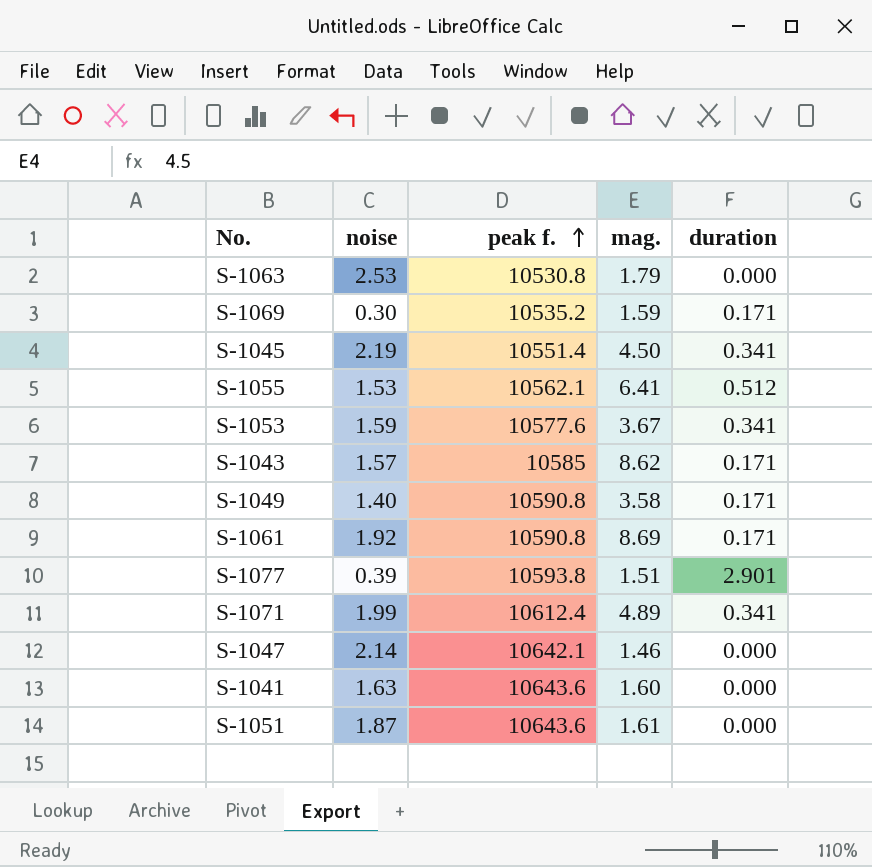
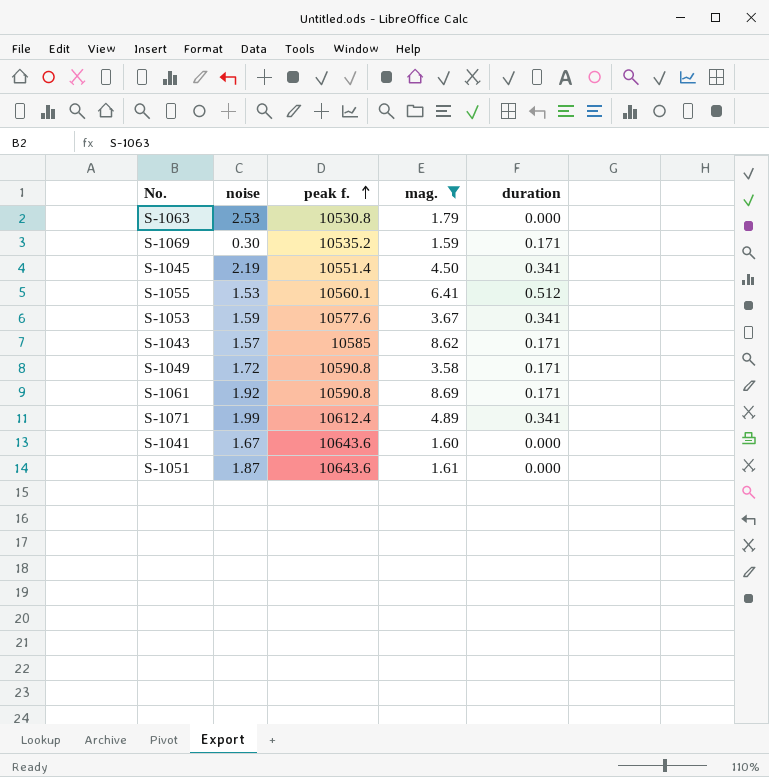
filter: none -> mag. >= 1.59
S-1055 | peak f.: 10562.1 -> 10560.1
S-1049 | noise: 1.40 -> 1.72
S-1041 | noise: 1.63 -> 1.67

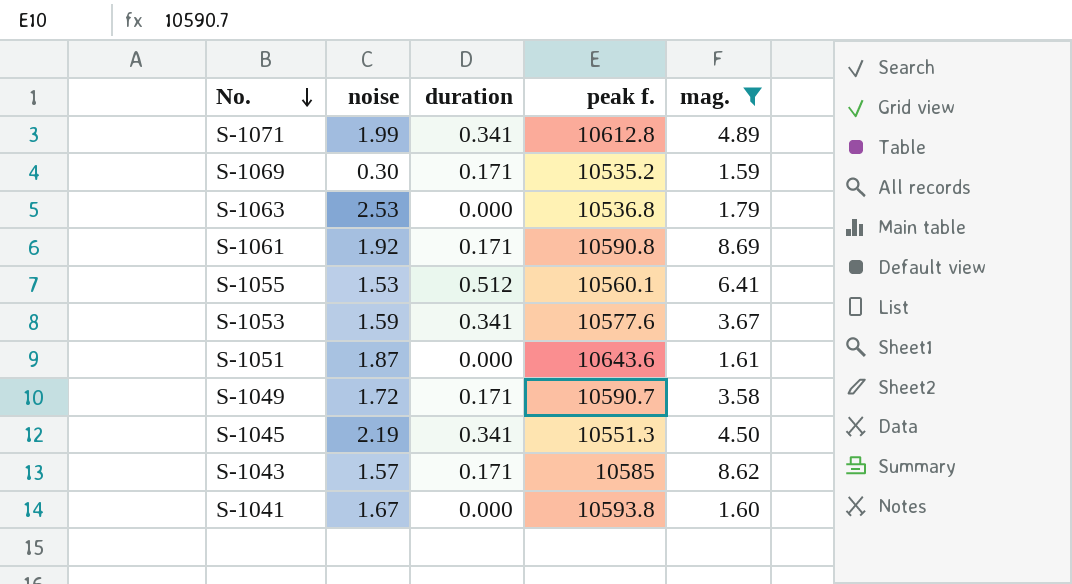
row order: peak f. ascending -> No. descending
column duration | position: 5 -> 3
S-1071 | peak f.: 10612.4 -> 10612.8
S-1063 | peak f.: 10530.8 -> 10536.8
S-1049 | peak f.: 10590.8 -> 10590.7
S-1045 | peak f.: 10551.4 -> 10551.3
S-1041 | peak f.: 10643.6 -> 10593.8

